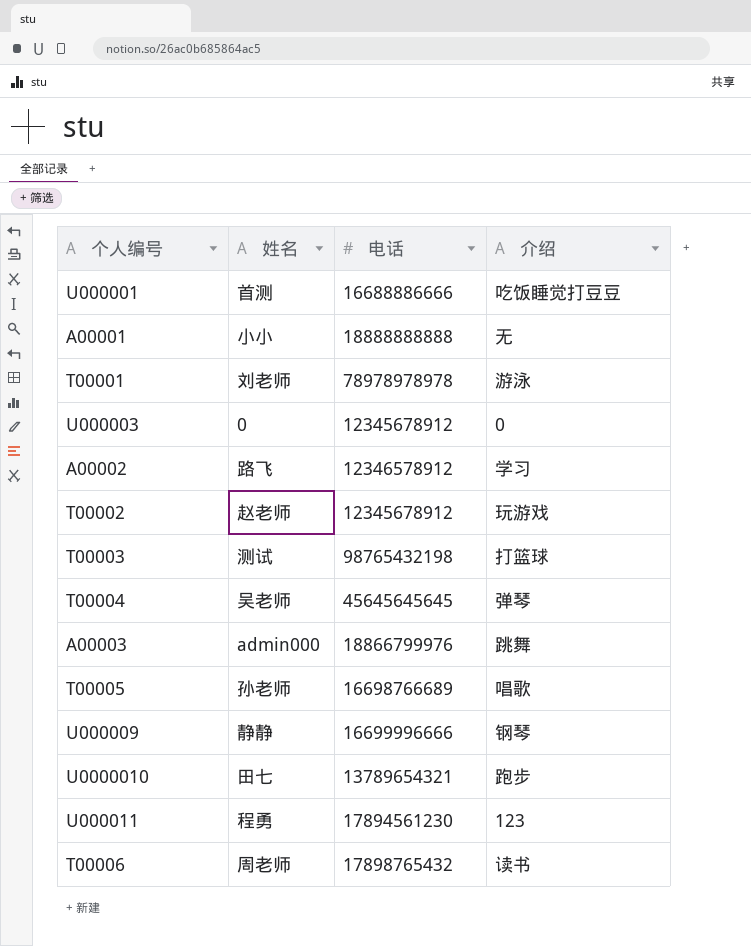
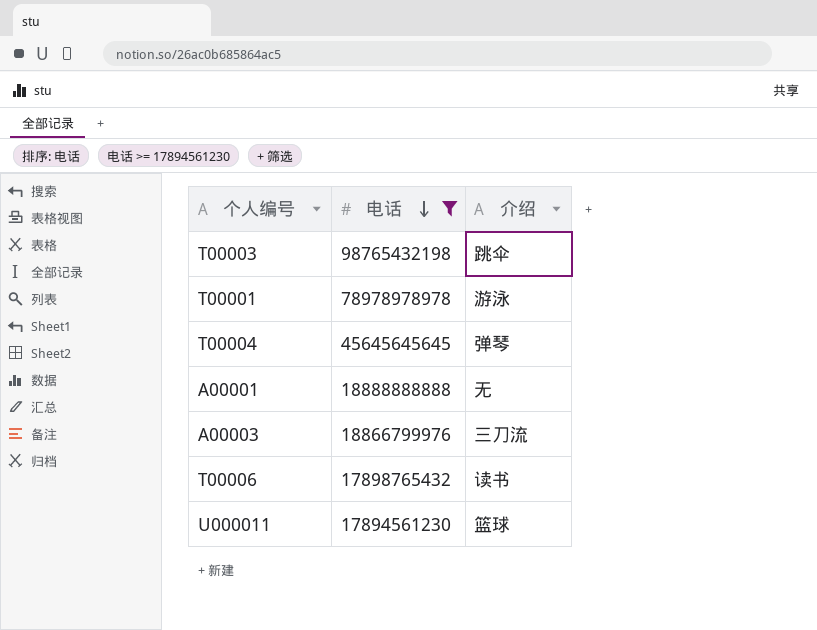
filter: none -> 电话 >= 17894561230
row order: none -> 电话 descending
column 姓名 | position: 2 -> none
T00003 | 介绍: 打篮球 -> 跳伞
A00003 | 介绍: 跳舞 -> 三刀流
U000011 | 介绍: 123 -> 篮球

